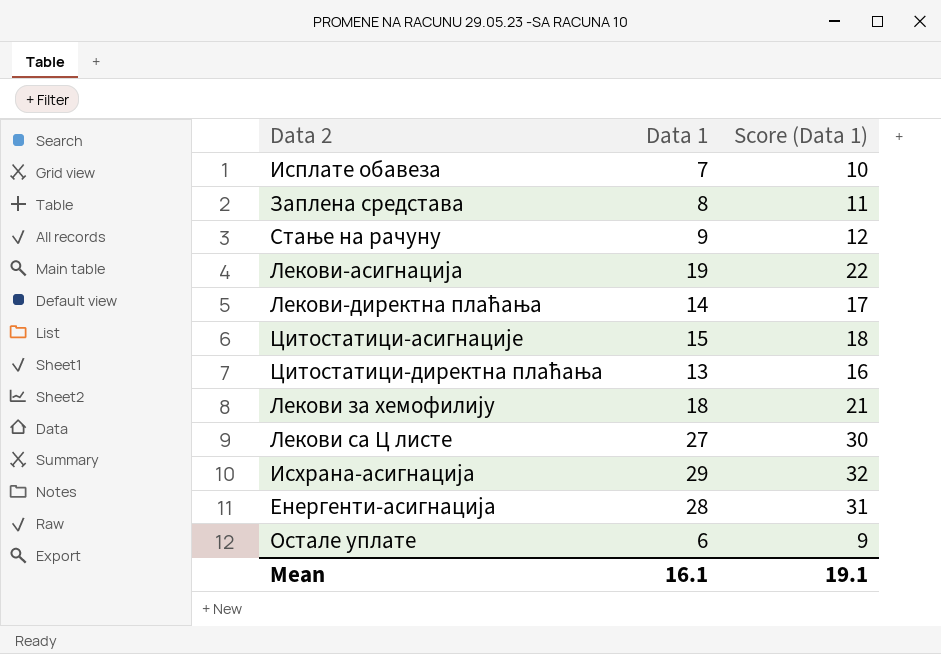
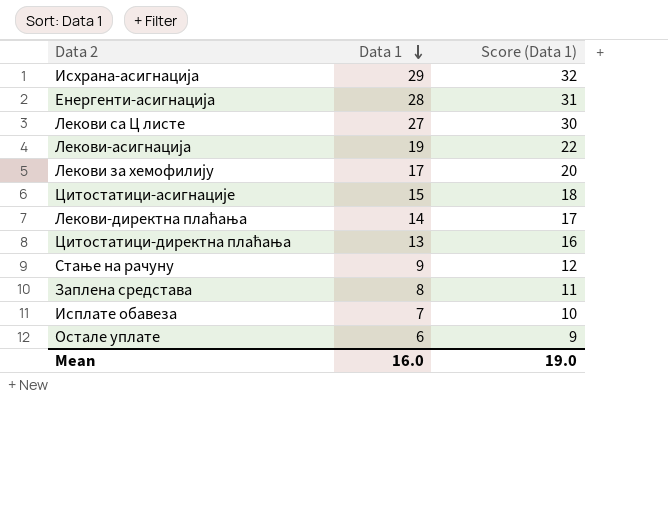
row order: none -> Data 1 descending
Лекови за хемофилију | Data 1: 18 -> 17
Лекови за хемофилију | Score (Data 1): 21 -> 20
Mean | Data 1: 16.1 -> 16.0
Mean | Score (Data 1): 19.1 -> 19.0

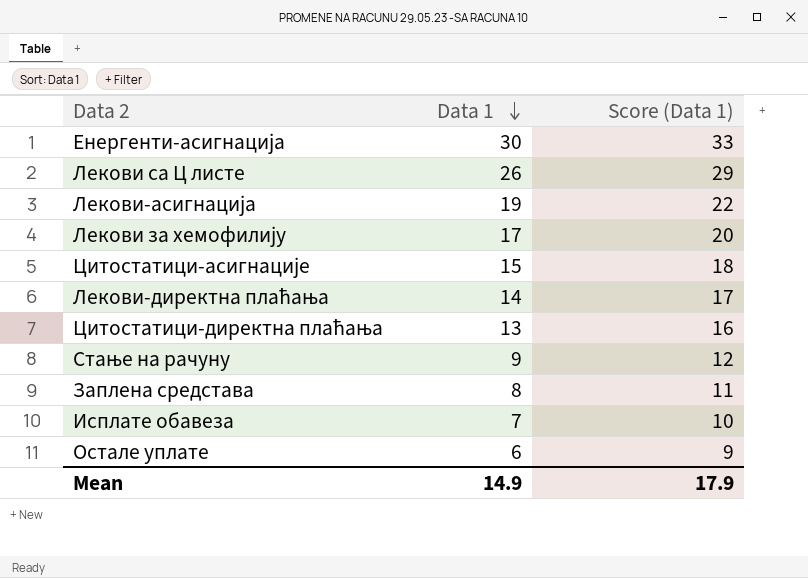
row Исхрана-асигнација: 29 | 32 -> none
Енергенти-асигнација | Data 1: 28 -> 30
Енергенти-асигнација | Score (Data 1): 31 -> 33
Лекови са Ц листе | Data 1: 27 -> 26
Лекови са Ц листе | Score (Data 1): 30 -> 29
Mean | Data 1: 16.0 -> 14.9
Mean | Score (Data 1): 19.0 -> 17.9

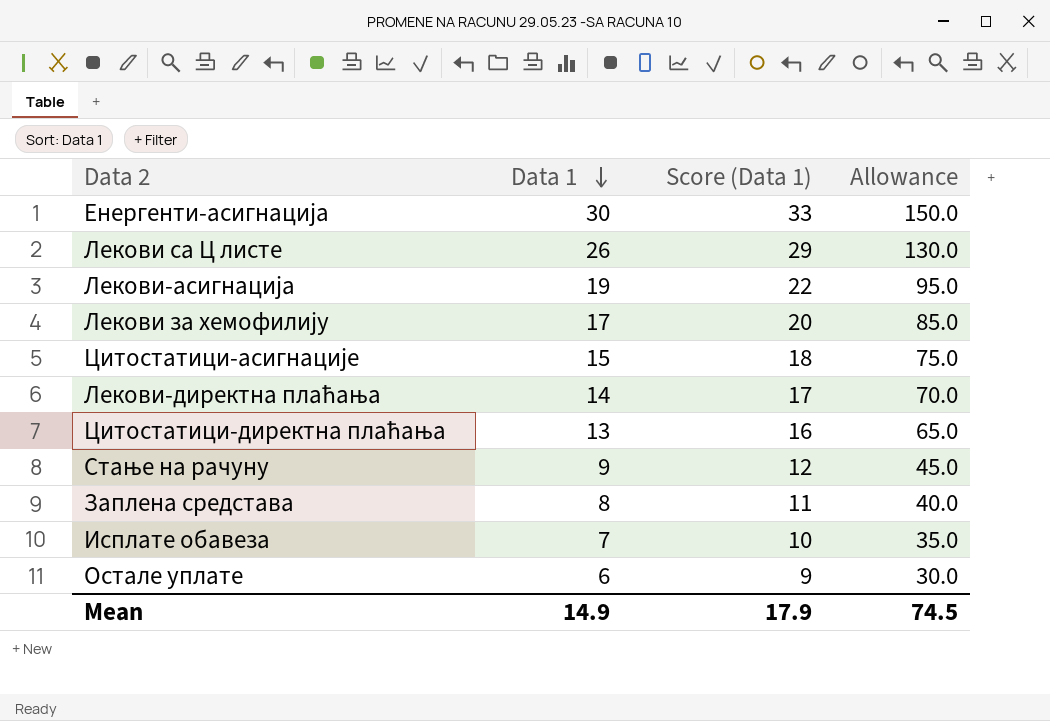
column Allowance | formula: none -> [Data 1] * 5

